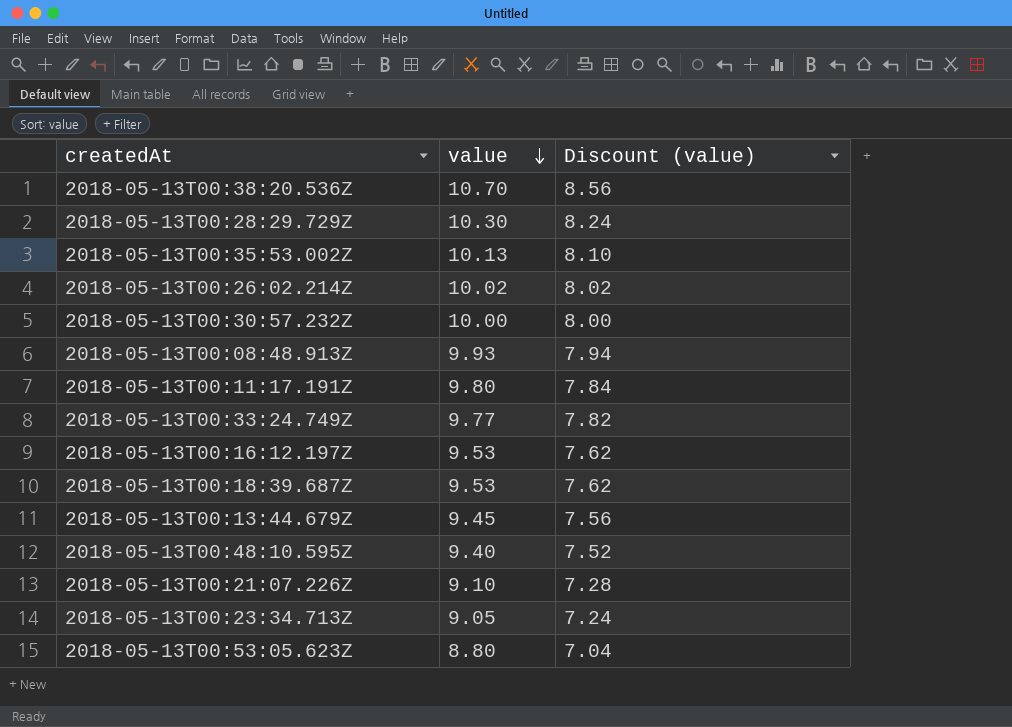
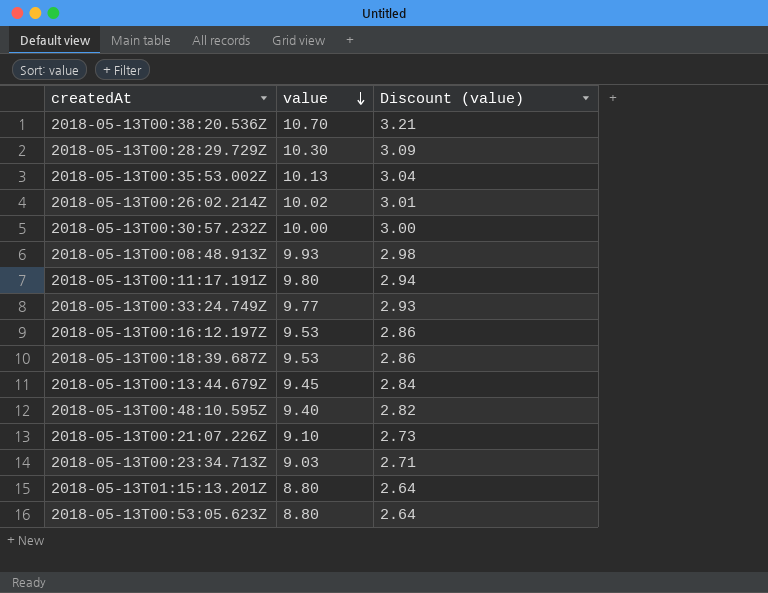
column Discount (value) | formula: [value] * 0.8 -> [value] * 0.3
2018-05-13T00:23:34.713Z | value: 9.05 -> 9.03
row 2018-05-13T01:15:13.201Z: none -> 8.80 | 2.64

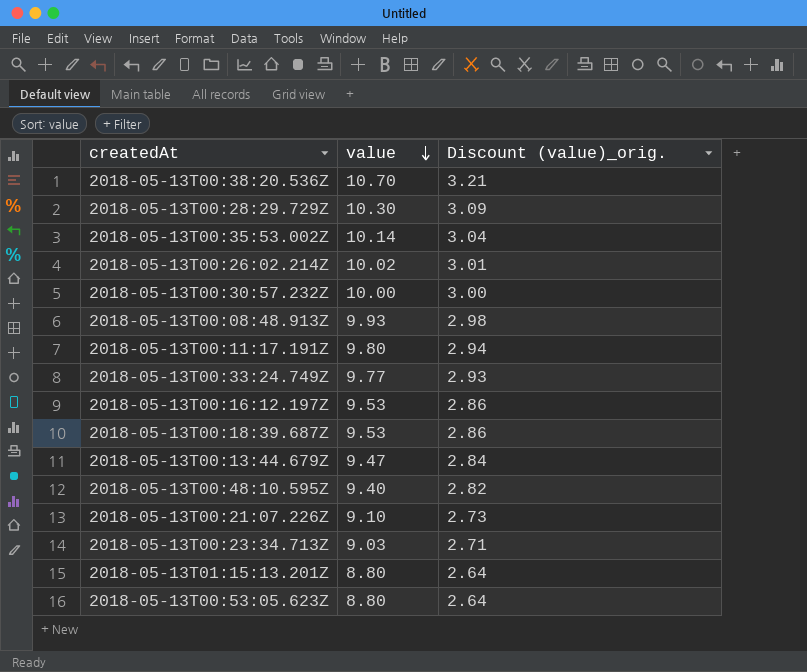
column name: Discount (value) -> Discount (value)_orig.
2018-05-13T00:35:53.002Z | value: 10.13 -> 10.14
2018-05-13T00:13:44.679Z | value: 9.45 -> 9.47

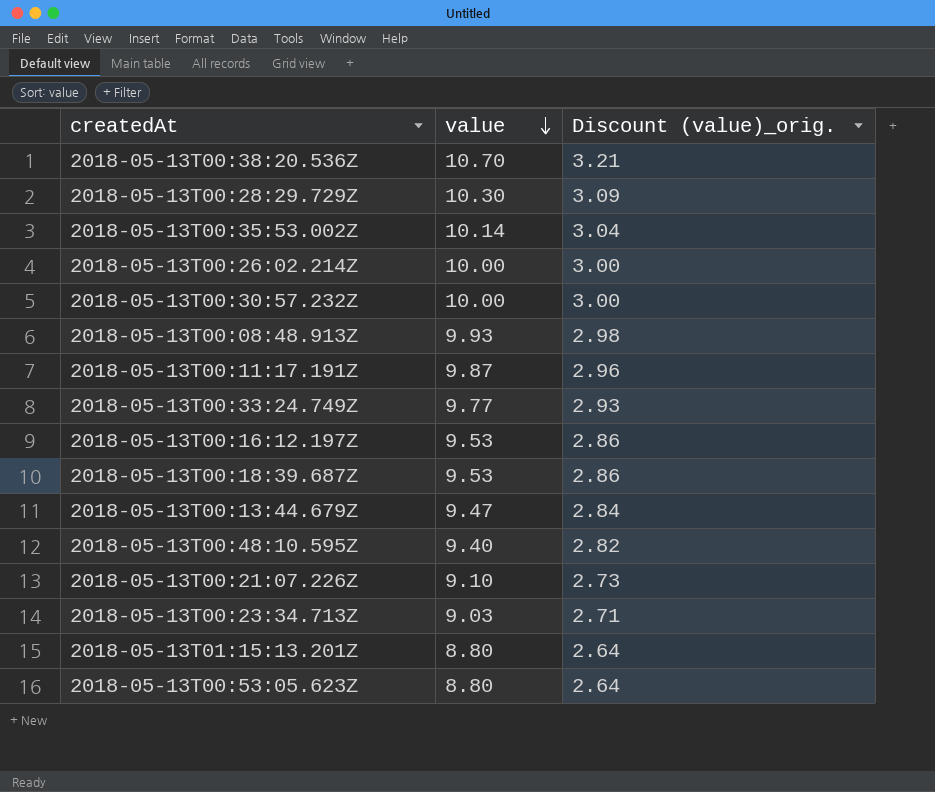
2018-05-13T00:26:02.214Z | value: 10.02 -> 10.00
2018-05-13T00:26:02.214Z | Discount (value)_orig.: 3.01 -> 3.00
2018-05-13T00:11:17.191Z | value: 9.80 -> 9.87
2018-05-13T00:11:17.191Z | Discount (value)_orig.: 2.94 -> 2.96

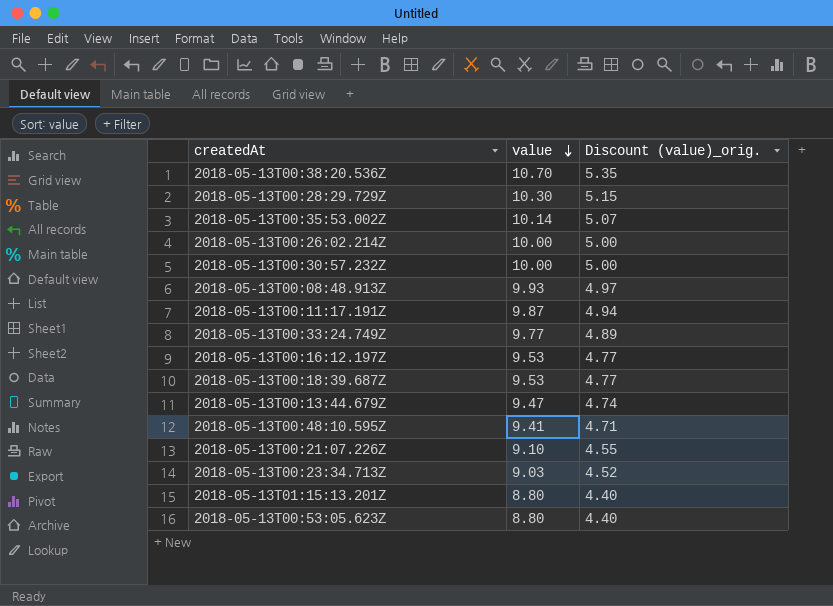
column Discount (value)_orig. | formula: [value] * 0.3 -> [value] * 0.5
2018-05-13T00:48:10.595Z | value: 9.40 -> 9.41

